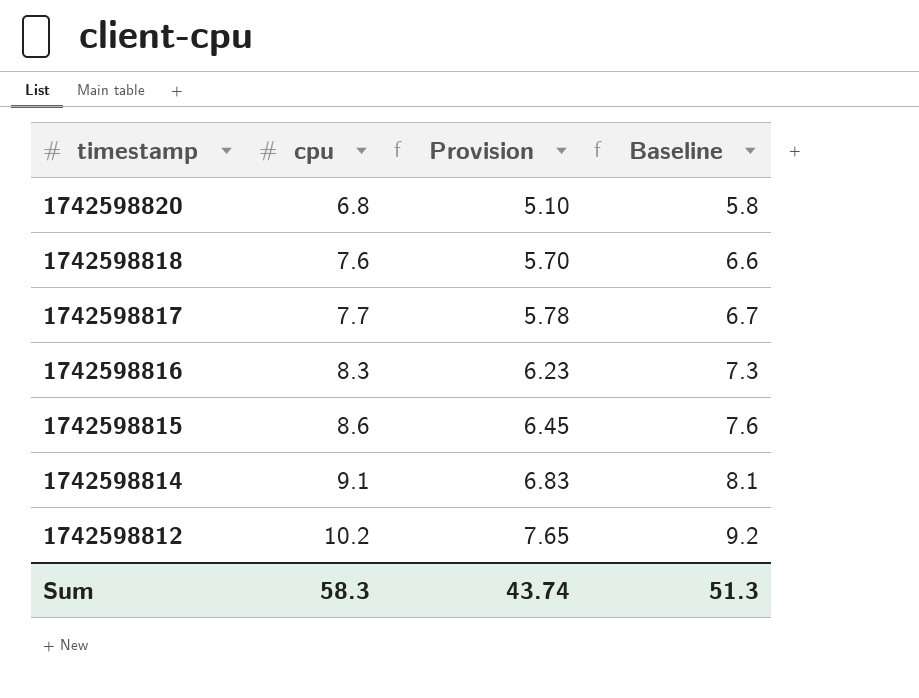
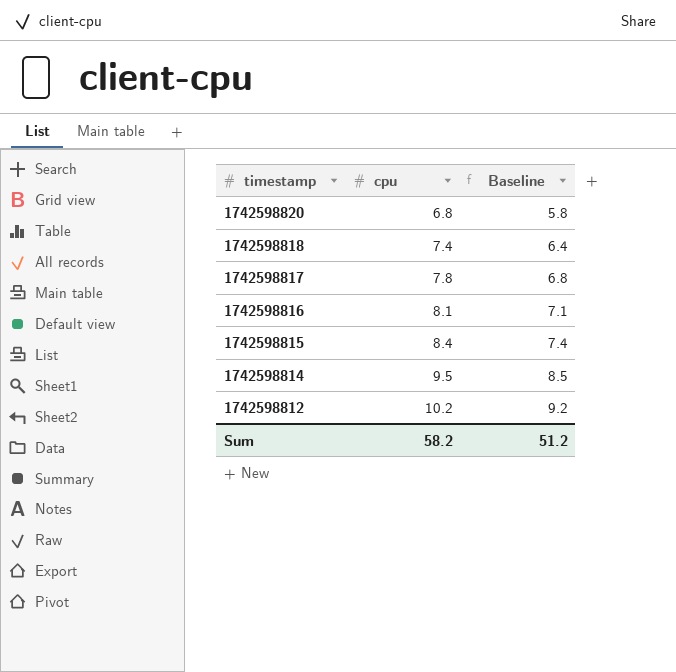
column Provision | formula: [cpu] * 0.75 -> none
1742598818 | cpu: 7.6 -> 7.4
1742598818 | Baseline: 6.6 -> 6.4
1742598817 | cpu: 7.7 -> 7.8
1742598817 | Baseline: 6.7 -> 6.8
1742598816 | cpu: 8.3 -> 8.1
1742598816 | Baseline: 7.3 -> 7.1
1742598815 | cpu: 8.6 -> 8.4
1742598815 | Baseline: 7.6 -> 7.4
1742598814 | cpu: 9.1 -> 9.5
1742598814 | Baseline: 8.1 -> 8.5
Sum | cpu: 58.3 -> 58.2
Sum | Baseline: 51.3 -> 51.2

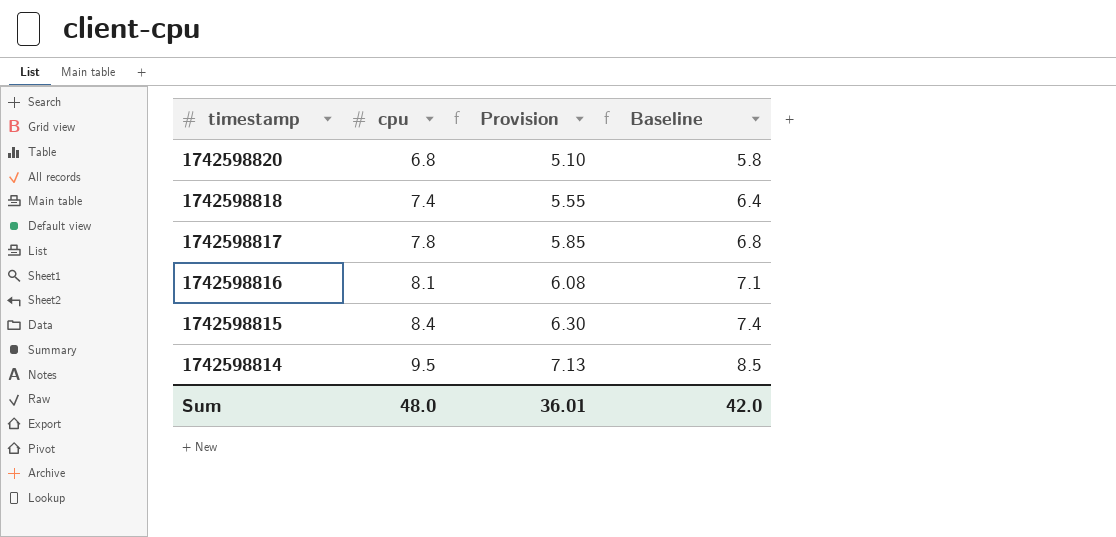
column Provision | formula: none -> [cpu] * 0.75
row 1742598812: 10.2 | 9.2 -> none
Sum | cpu: 58.2 -> 48.0
Sum | Baseline: 51.2 -> 42.0

